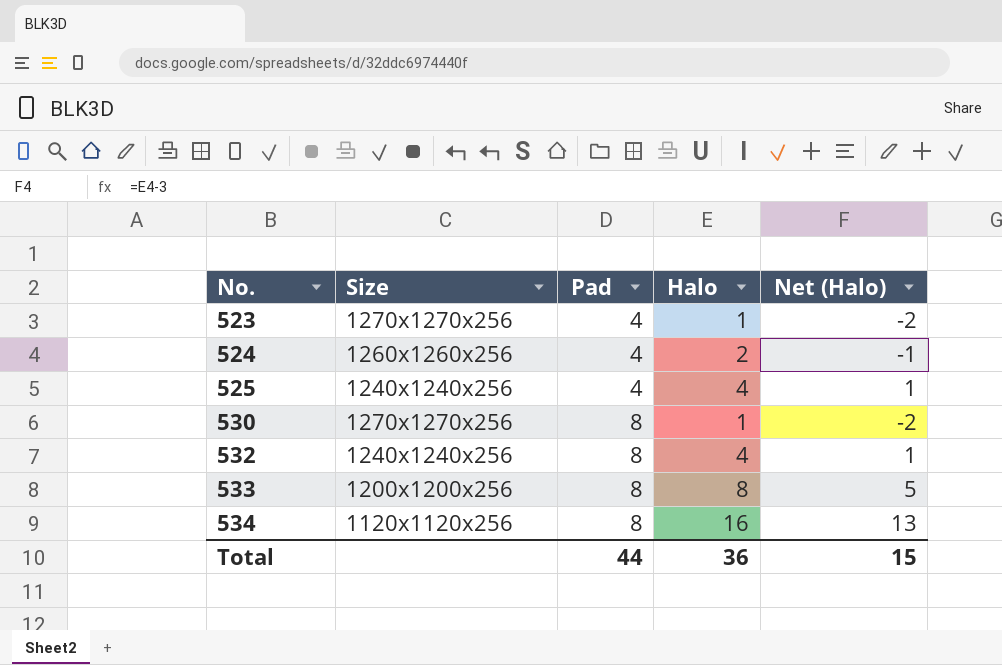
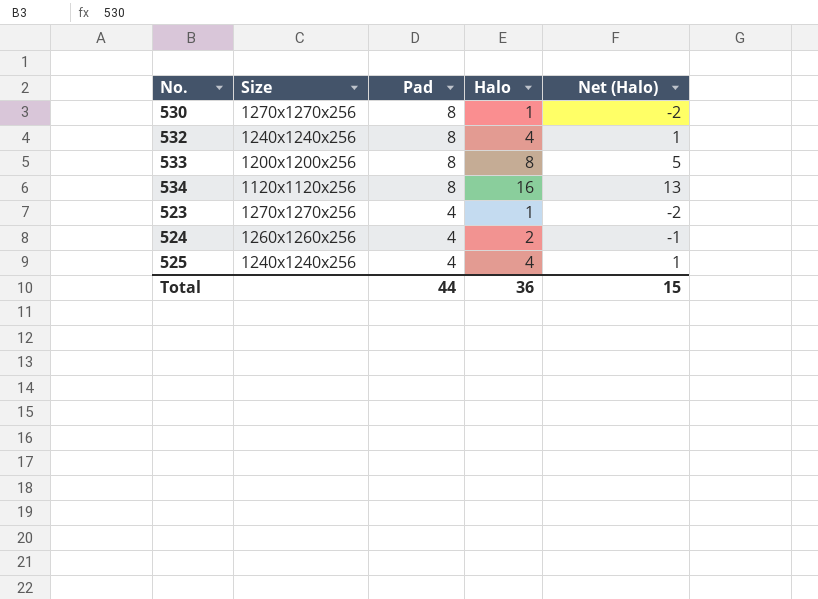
row order: No. ascending -> Pad descending

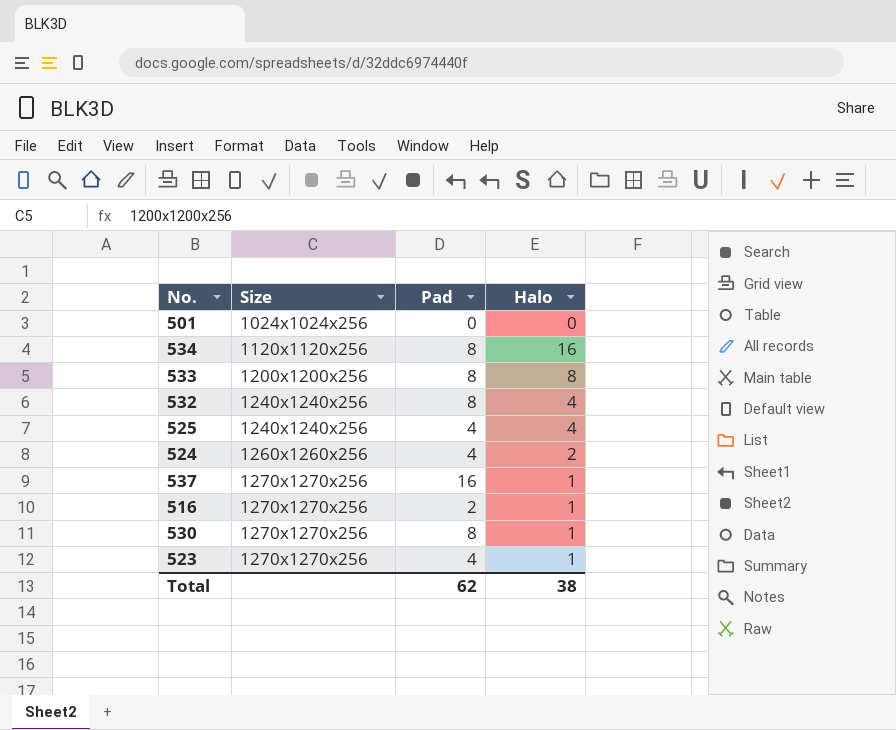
row order: Pad descending -> Size ascending
column Net (Halo) | formula: [Halo] - 3 -> none
row 501: none -> 1024x1024x256 | 0 | 0
row 537: none -> 1270x1270x256 | 16 | 1
row 516: none -> 1270x1270x256 | 2 | 1
Total | Pad: 44 -> 62
Total | Halo: 36 -> 38

